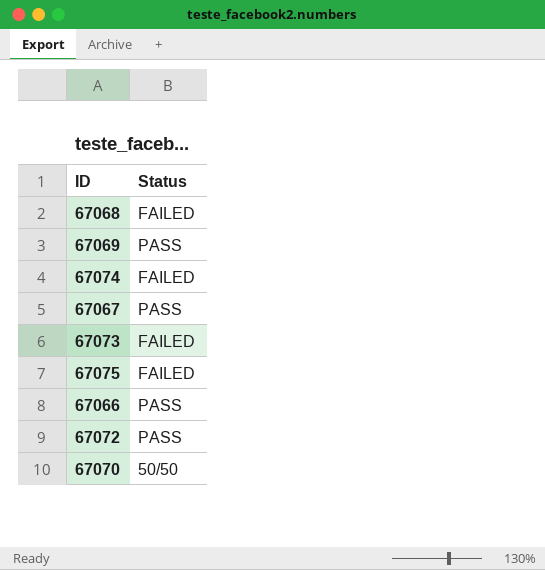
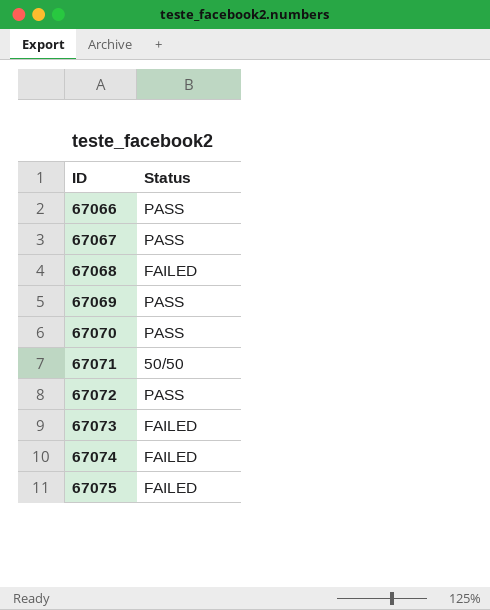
row order: none -> ID ascending
67070 | Status: 50/50 -> PASS
row 67071: none -> 50/50

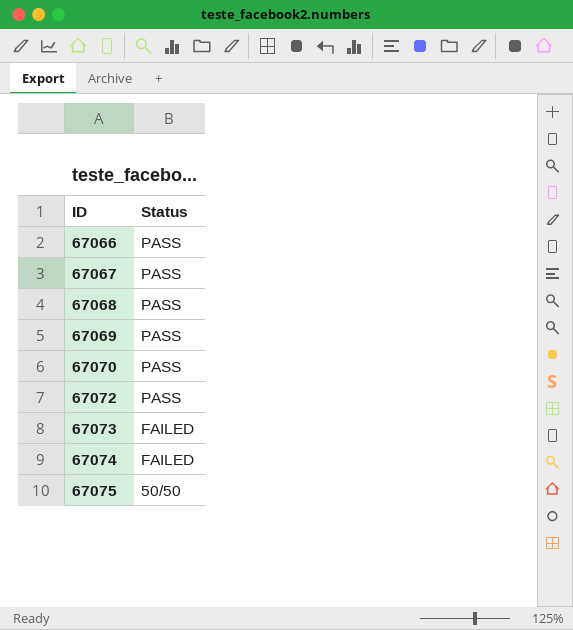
row 67071: 50/50 -> none
67068 | Status: FAILED -> PASS
67075 | Status: FAILED -> 50/50

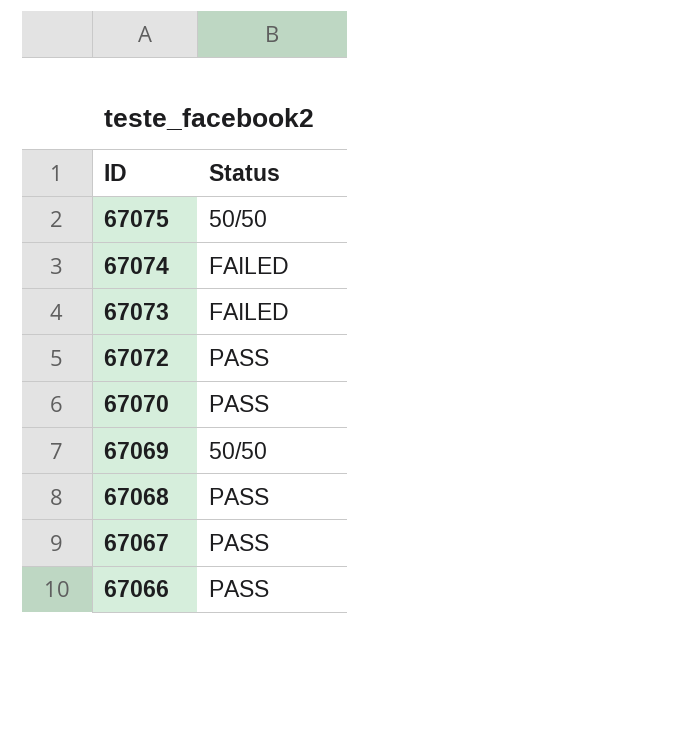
row order: ID ascending -> ID descending
67069 | Status: PASS -> 50/50

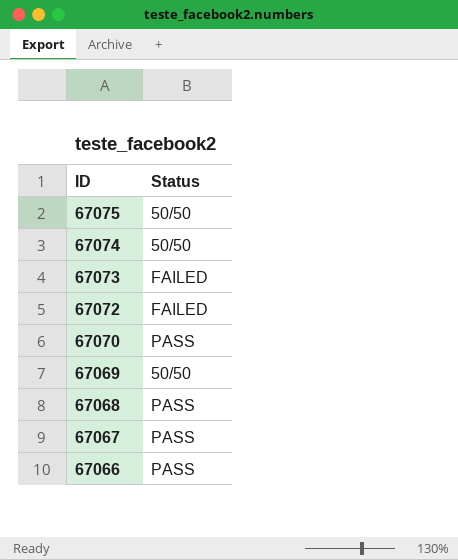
67074 | Status: FAILED -> 50/50
67072 | Status: PASS -> FAILED

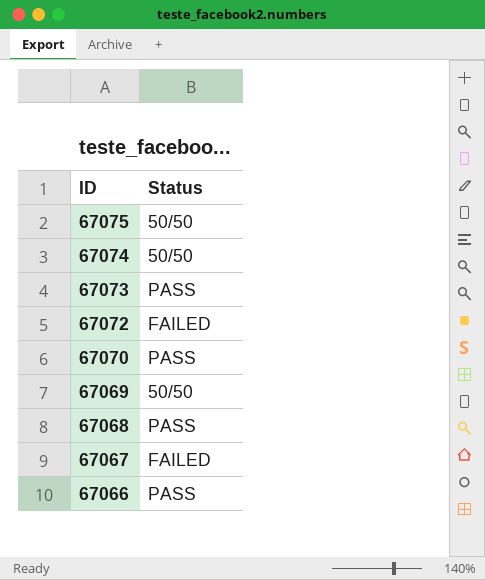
67073 | Status: FAILED -> PASS
67067 | Status: PASS -> FAILED

